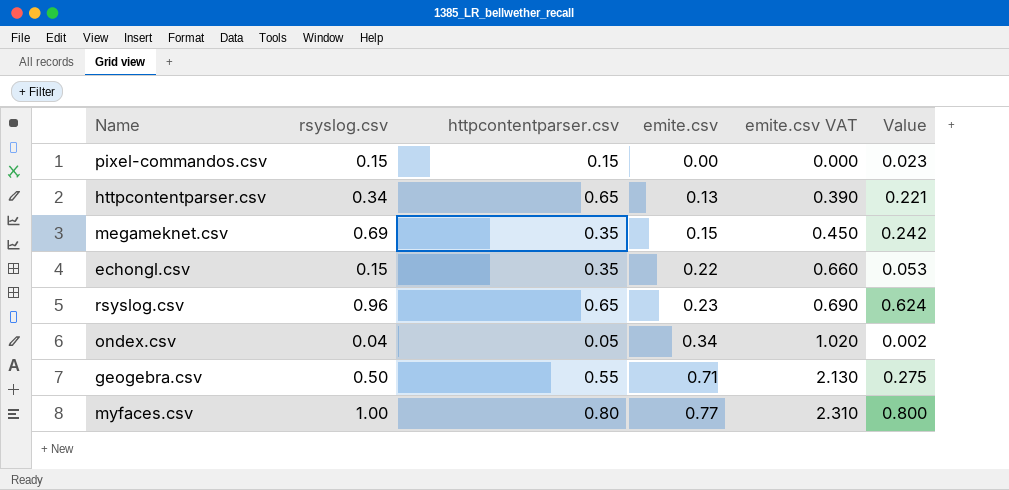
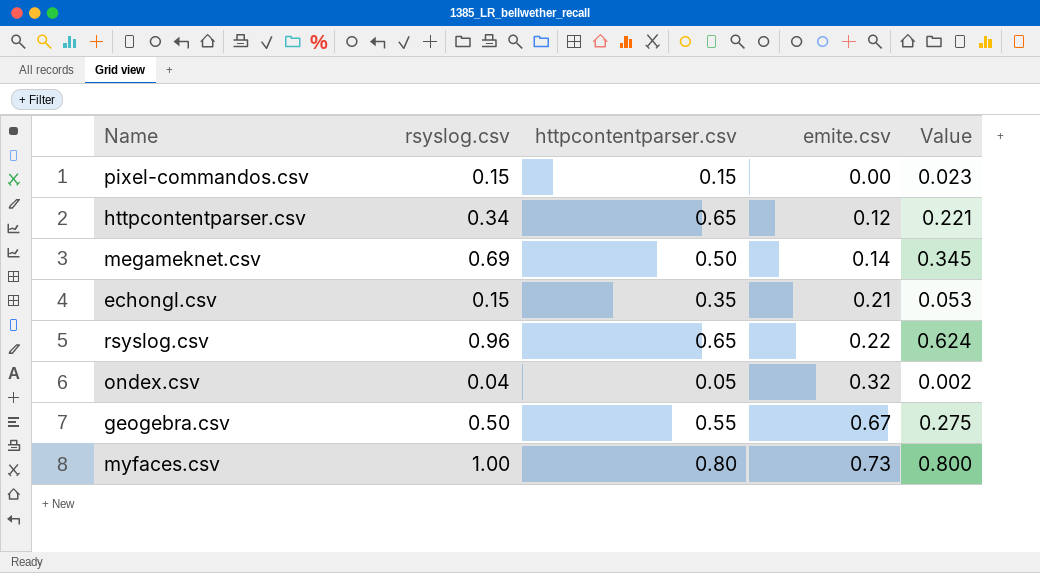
column emite.csv VAT | formula: [emite.csv] * 3 -> none
httpcontentparser.csv | emite.csv: 0.13 -> 0.12
megameknet.csv | httpcontentparser.csv: 0.35 -> 0.50
megameknet.csv | emite.csv: 0.15 -> 0.14
megameknet.csv | Value: 0.242 -> 0.345
echongl.csv | emite.csv: 0.22 -> 0.21
rsyslog.csv | emite.csv: 0.23 -> 0.22
ondex.csv | emite.csv: 0.34 -> 0.32
geogebra.csv | emite.csv: 0.71 -> 0.67
myfaces.csv | emite.csv: 0.77 -> 0.73

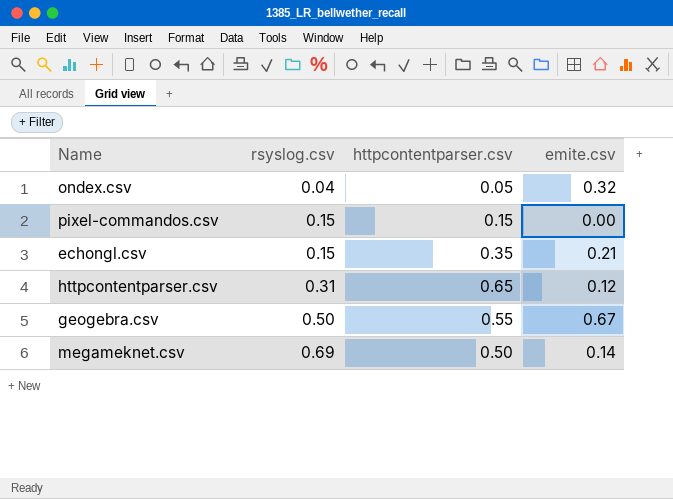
row order: emite.csv ascending -> rsyslog.csv ascending
column Value | formula: [rsyslog.csv] * [httpcontentparser.csv] -> none
row rsyslog.csv: 0.96 | 0.65 | 0.22 | 0.624 -> none
row myfaces.csv: 1.00 | 0.80 | 0.73 | 0.800 -> none
httpcontentparser.csv | rsyslog.csv: 0.34 -> 0.31

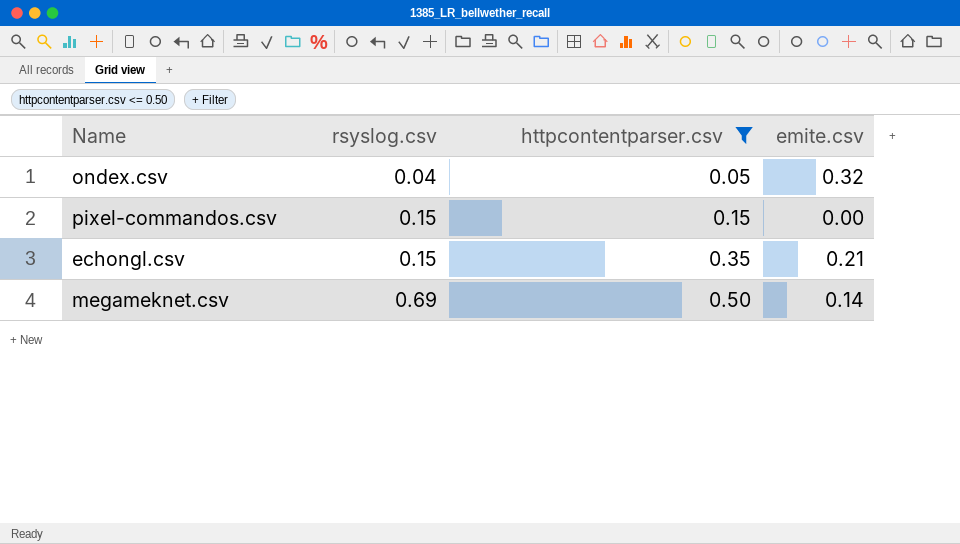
filter: none -> httpcontentparser.csv <= 0.50

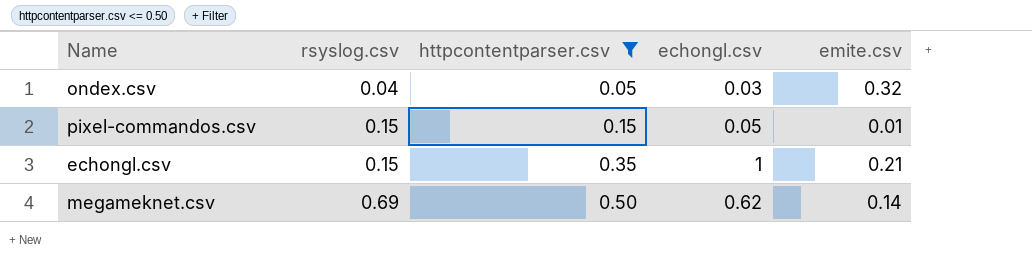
column echongl.csv | position: none -> 4
pixel-commandos.csv | emite.csv: 0.00 -> 0.01

